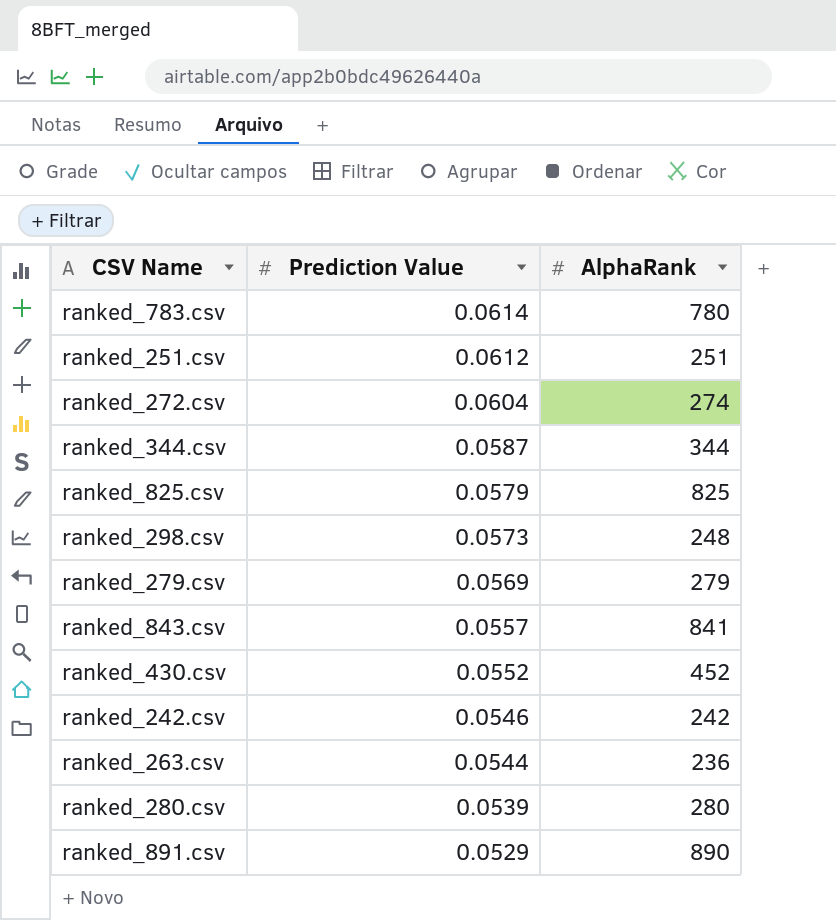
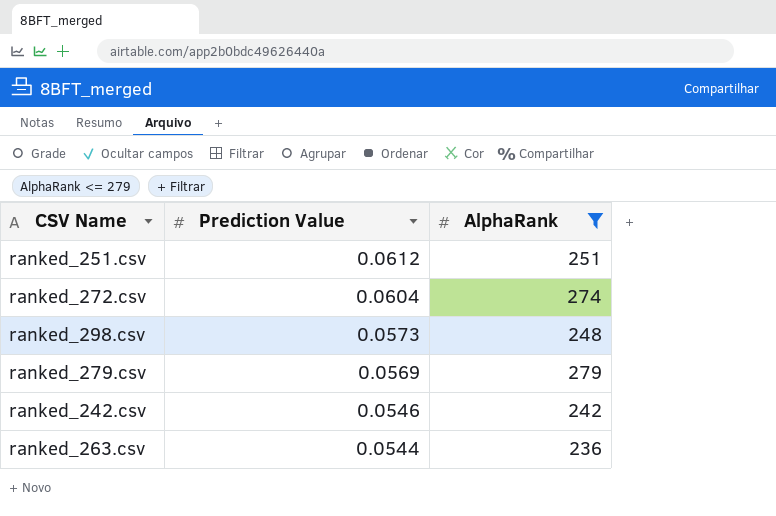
filter: none -> AlphaRank <= 279

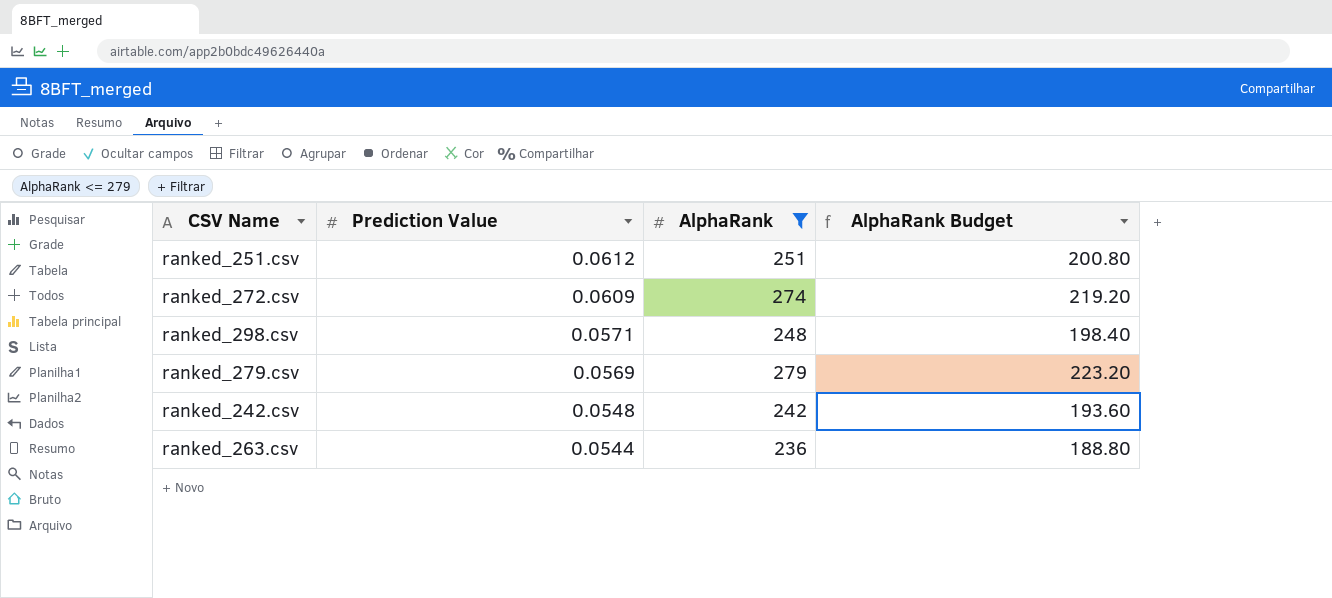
column AlphaRank Budget | formula: none -> [AlphaRank] * 0.8
ranked_272.csv | Prediction Value: 0.0604 -> 0.0609
ranked_298.csv | Prediction Value: 0.0573 -> 0.0571
ranked_242.csv | Prediction Value: 0.0546 -> 0.0548

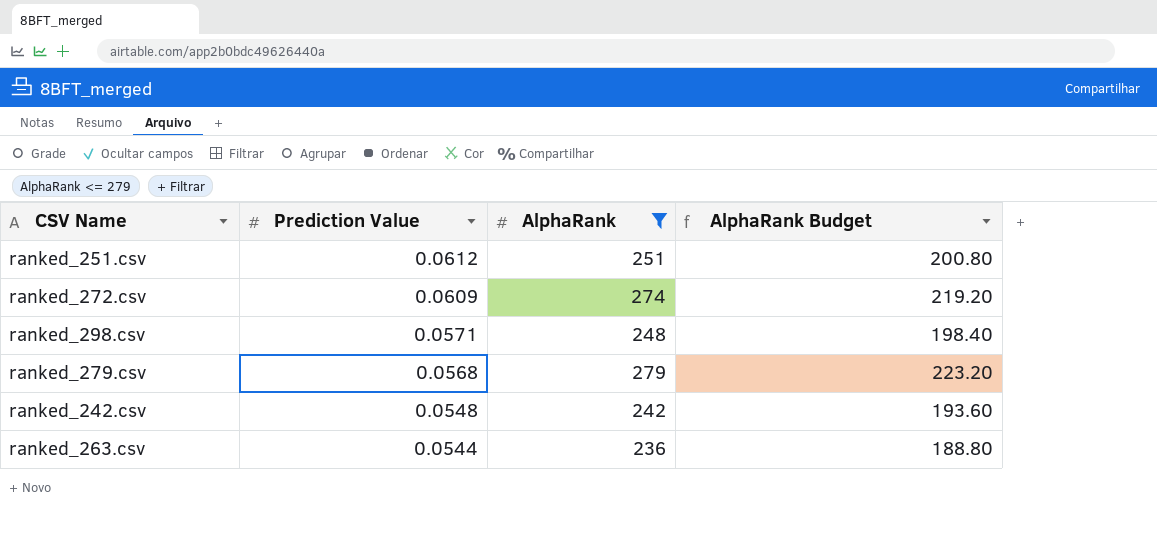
ranked_279.csv | Prediction Value: 0.0569 -> 0.0568

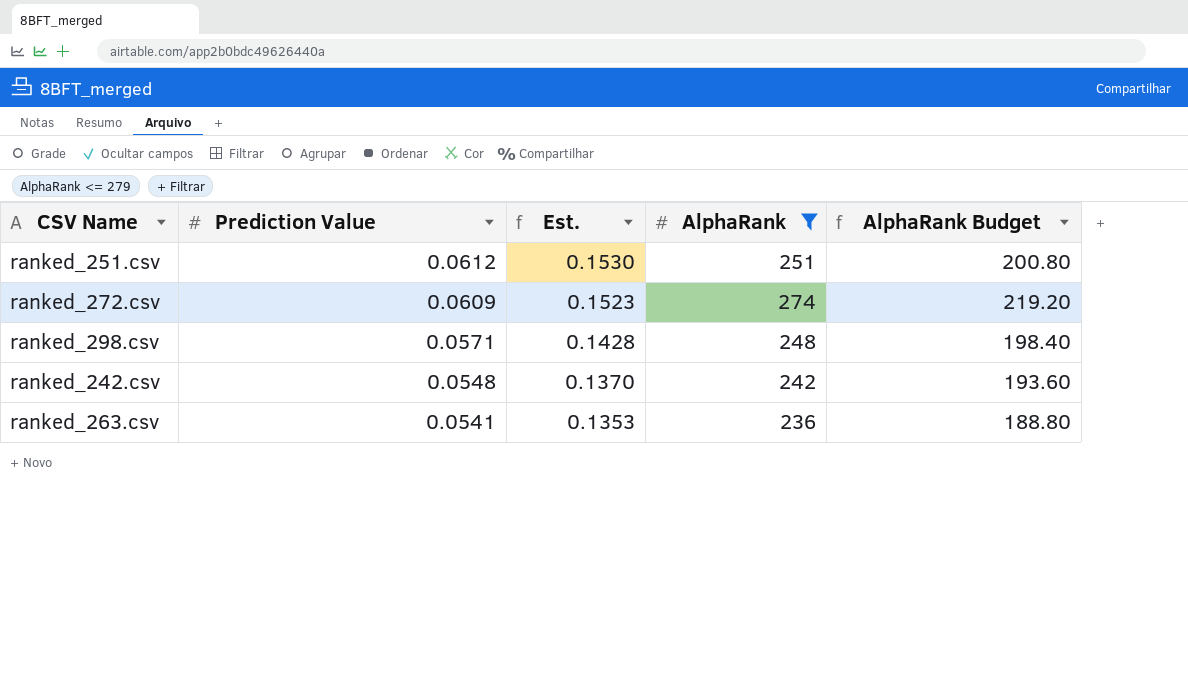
column Est. | formula: none -> [Prediction Value] * 2.5
row ranked_279.csv: 0.0568 | 279 | 223.20 -> none
ranked_263.csv | Prediction Value: 0.0544 -> 0.0541

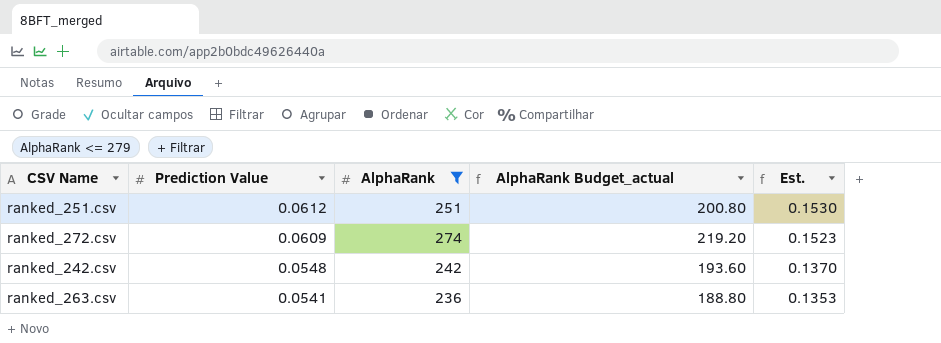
column name: AlphaRank Budget -> AlphaRank Budget_actual
column Est. | position: 3 -> 5
row ranked_298.csv: 0.0571 | 0.1428 | 248 | 198.40 -> none

